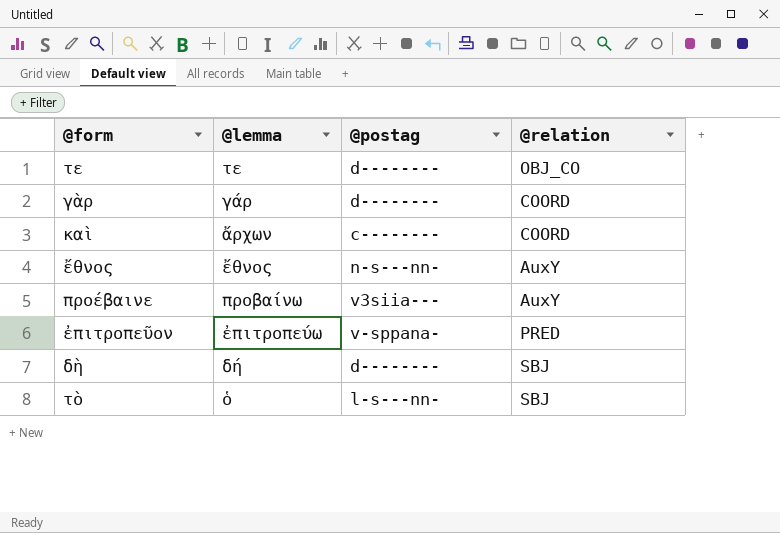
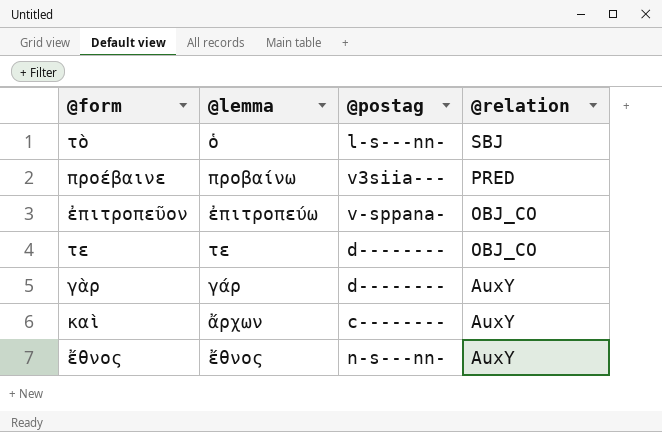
row order: none -> @relation descending
row δὴ: δή | d-------- | SBJ -> none
προέβαινε | @relation: AuxY -> PRED
ἐπιτροπεῦον | @relation: PRED -> OBJ_CO
γὰρ | @relation: COORD -> AuxY
καὶ | @relation: COORD -> AuxY

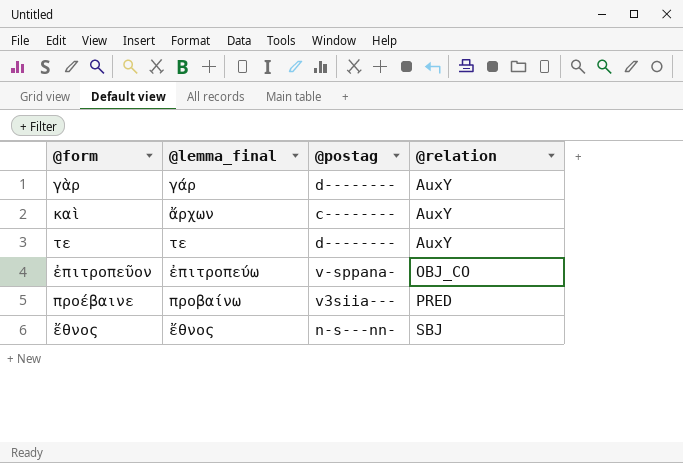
row order: @relation descending -> @relation ascending
column name: @lemma -> @lemma_final
row τὸ: ὁ | l-s---nn- | SBJ -> none
τε | @relation: OBJ_CO -> AuxY
ἔθνος | @relation: AuxY -> SBJ

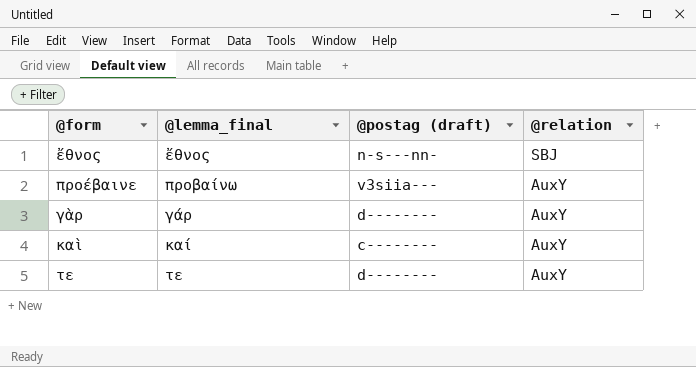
row order: @relation ascending -> @relation descending
column name: @postag -> @postag (draft)
row ἐπιτροπεῦον: ἐπιτροπεύω | v-sppana- | OBJ_CO -> none
προέβαινε | @relation: PRED -> AuxY
καὶ | @lemma_final: ἄρχων -> καί

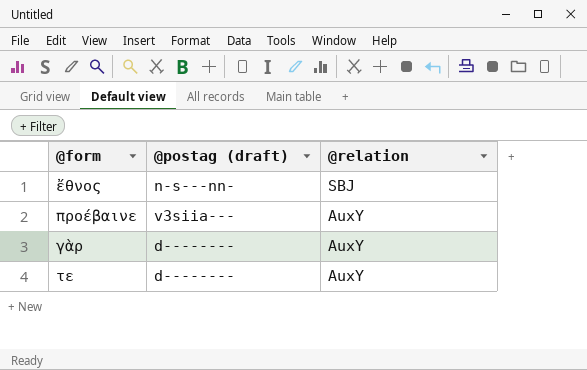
column @lemma_final | position: 2 -> none
row καὶ: καί | c-------- | AuxY -> none

